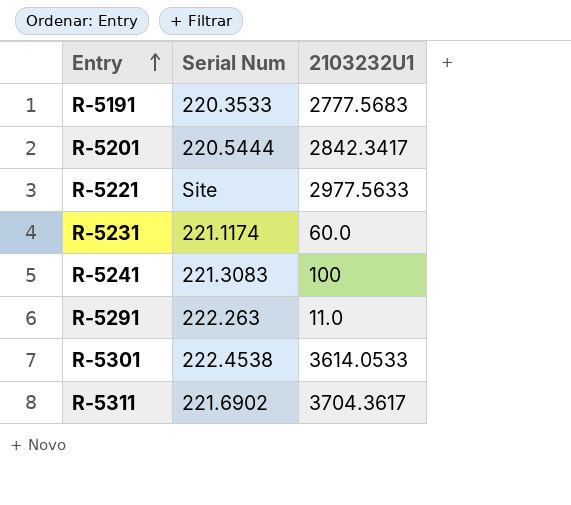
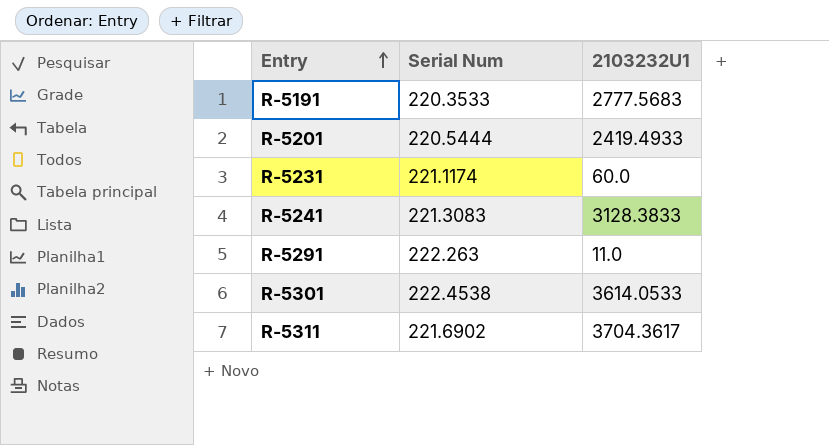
row R-5221: Site | 2977.5633 -> none
R-5201 | 2103232U1: 2842.3417 -> 2419.4933
R-5241 | 2103232U1: 100 -> 3128.3833

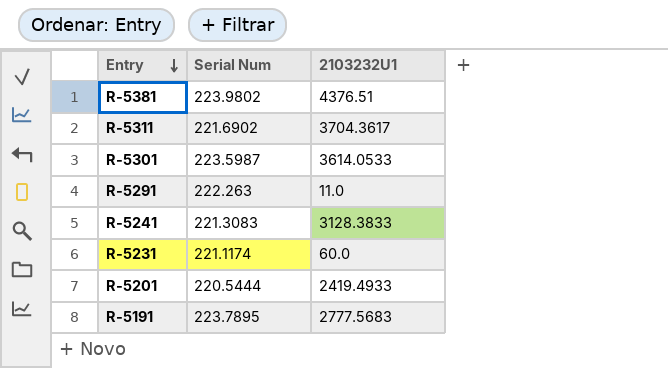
row order: Entry ascending -> Entry descending
row R-5381: none -> 223.9802 | 4376.51
R-5301 | Serial Num: 222.4538 -> 223.5987
R-5191 | Serial Num: 220.3533 -> 223.7895

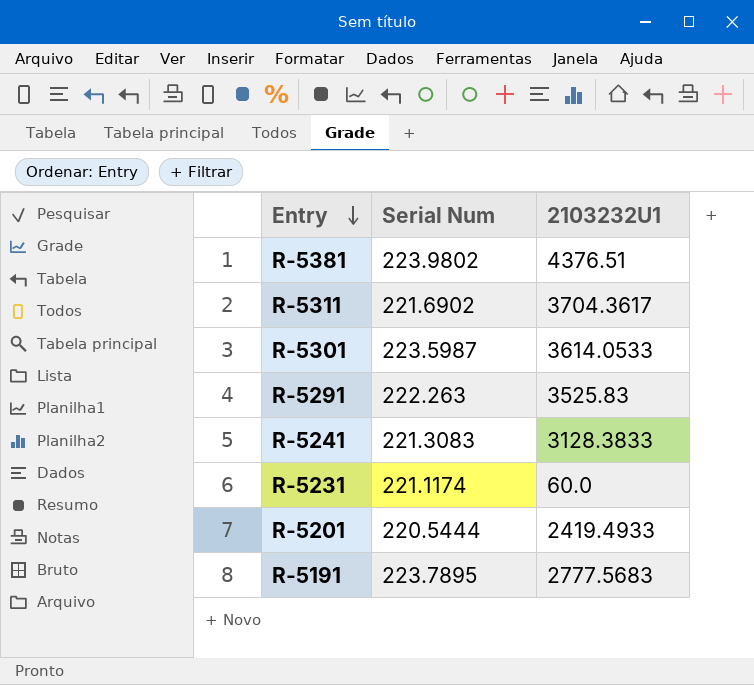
R-5291 | 2103232U1: 11.0 -> 3525.83

